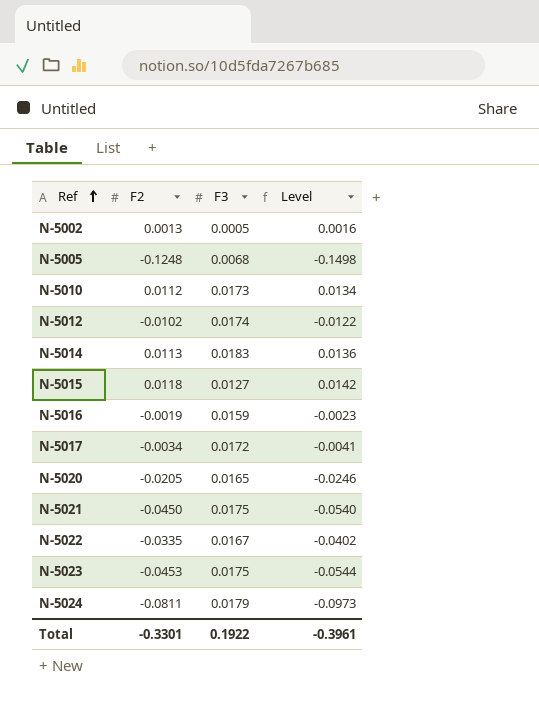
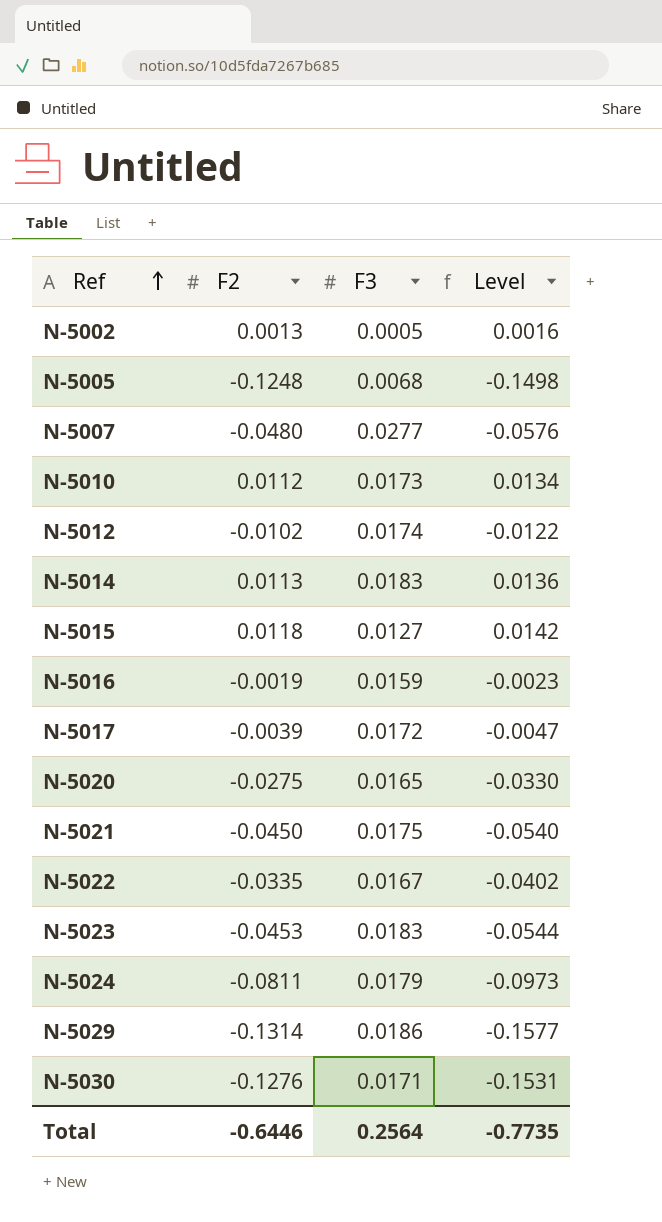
row N-5007: none -> -0.0480 | 0.0277 | -0.0576
N-5017 | F2: -0.0034 -> -0.0039
N-5017 | Level: -0.0041 -> -0.0047
N-5020 | F2: -0.0205 -> -0.0275
N-5020 | Level: -0.0246 -> -0.0330
N-5023 | F3: 0.0175 -> 0.0183
row N-5029: none -> -0.1314 | 0.0186 | -0.1577
row N-5030: none -> -0.1276 | 0.0171 | -0.1531
Total | F2: -0.3301 -> -0.6446
Total | F3: 0.1922 -> 0.2564
Total | Level: -0.3961 -> -0.7735

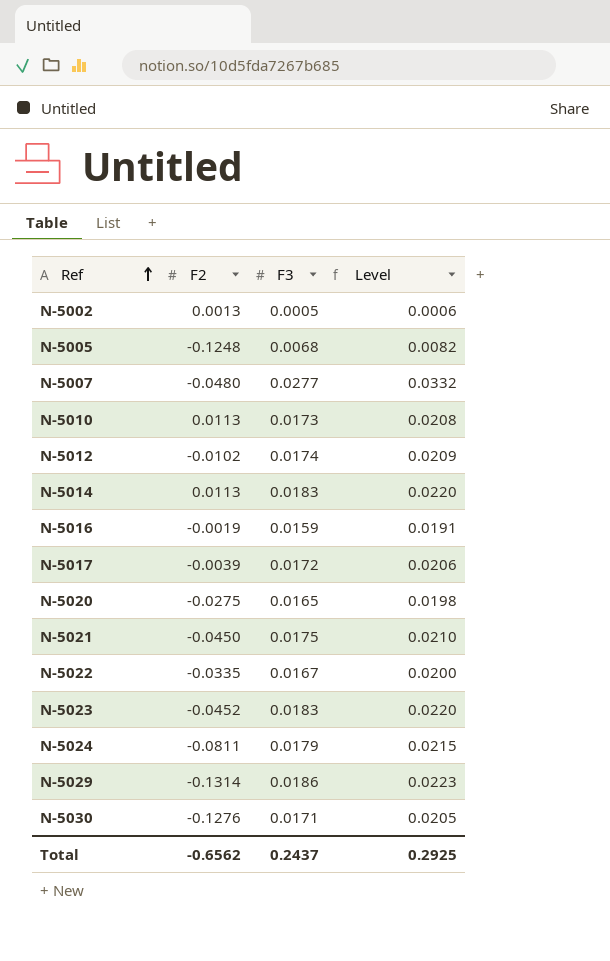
column Level | formula: [F2] * 1.2 -> [F3] * 1.2
row N-5015: 0.0118 | 0.0127 | 0.0142 -> none
N-5010 | F2: 0.0112 -> 0.0113
N-5023 | F2: -0.0453 -> -0.0452
Total | F2: -0.6446 -> -0.6562
Total | F3: 0.2564 -> 0.2437
Total | Level: -0.7735 -> 0.2925

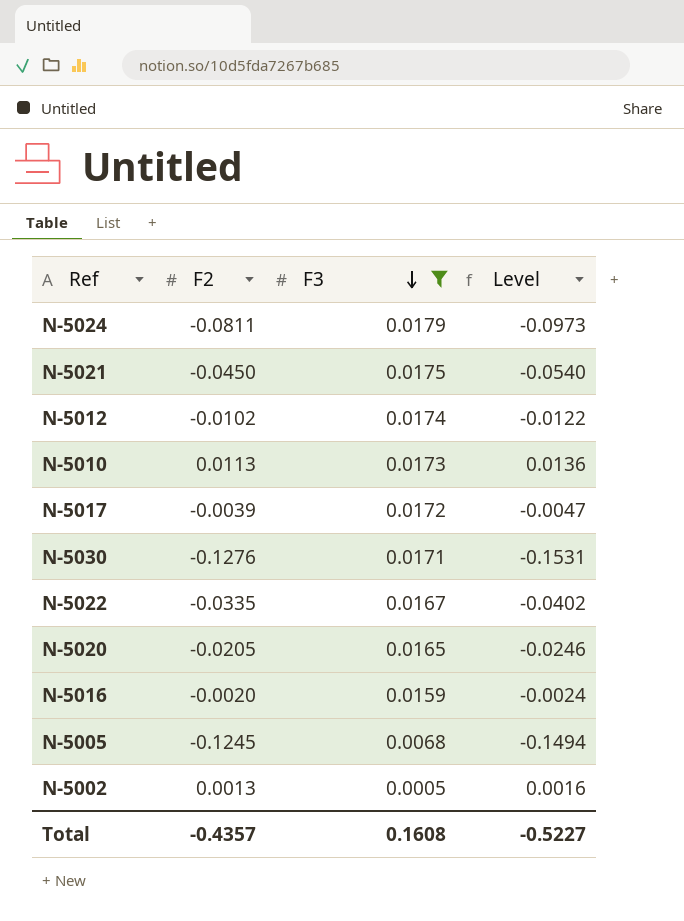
filter: none -> F3 <= 0.0179
row order: Ref ascending -> F3 descending
column Level | formula: [F3] * 1.2 -> [F2] * 1.2
N-5020 | F2: -0.0275 -> -0.0205
N-5016 | F2: -0.0019 -> -0.0020
N-5005 | F2: -0.1248 -> -0.1245
Total | F2: -0.6562 -> -0.4357
Total | F3: 0.2437 -> 0.1608
Total | Level: 0.2925 -> -0.5227

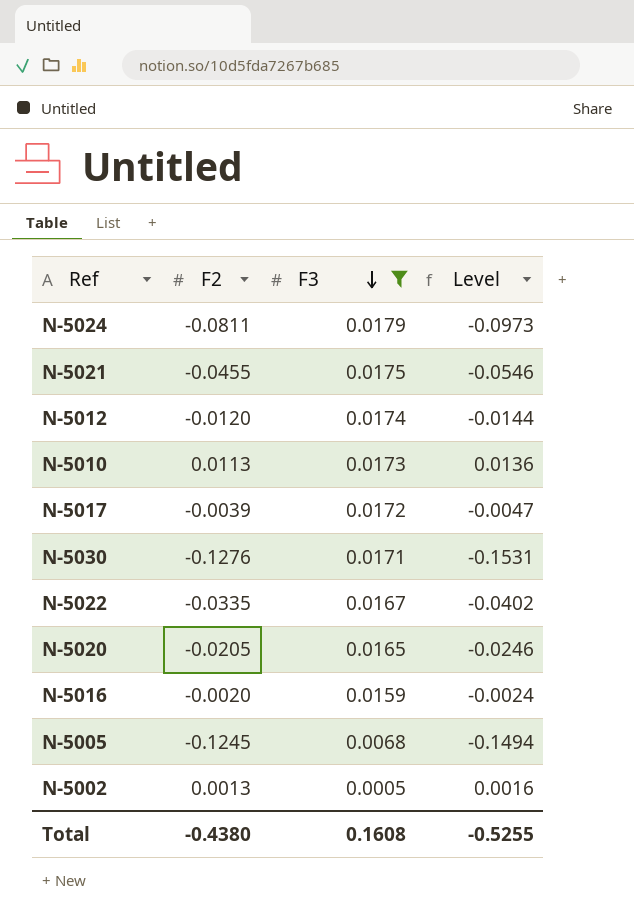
N-5021 | F2: -0.0450 -> -0.0455
N-5021 | Level: -0.0540 -> -0.0546
N-5012 | F2: -0.0102 -> -0.0120
N-5012 | Level: -0.0122 -> -0.0144
Total | F2: -0.4357 -> -0.4380
Total | Level: -0.5227 -> -0.5255

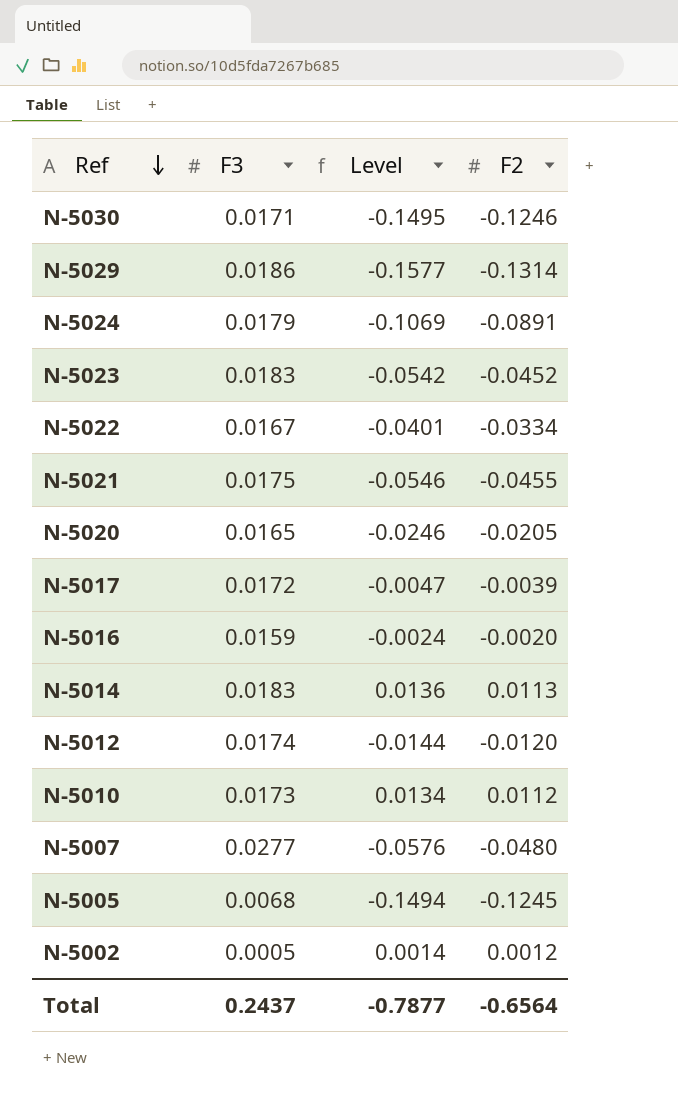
filter: F3 <= 0.0179 -> none
row order: F3 descending -> Ref descending
column F2 | position: 2 -> 4
N-5030 | Level: -0.1531 -> -0.1495
N-5030 | F2: -0.1276 -> -0.1246
N-5024 | Level: -0.0973 -> -0.1069
N-5024 | F2: -0.0811 -> -0.0891
N-5022 | Level: -0.0402 -> -0.0401
N-5022 | F2: -0.0335 -> -0.0334
N-5010 | Level: 0.0136 -> 0.0134
N-5010 | F2: 0.0113 -> 0.0112
N-5002 | Level: 0.0016 -> 0.0014
N-5002 | F2: 0.0013 -> 0.0012
Total | F3: 0.1608 -> 0.2437
Total | Level: -0.5255 -> -0.7877
Total | F2: -0.4380 -> -0.6564

